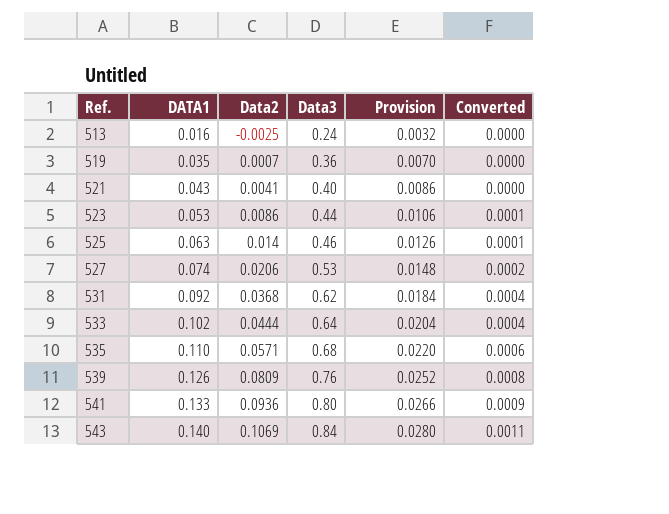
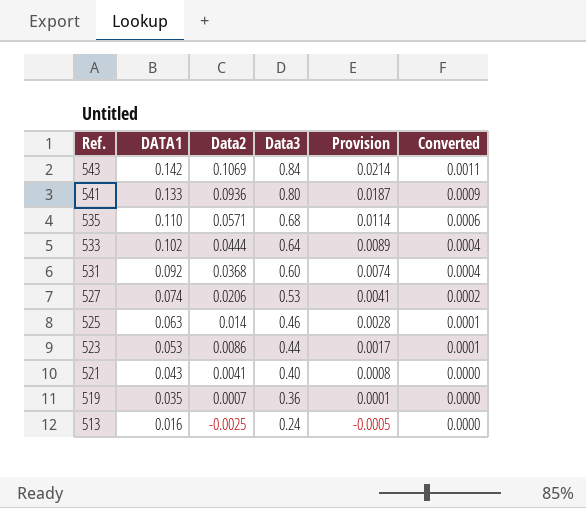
row order: Ref. ascending -> Ref. descending
column Provision | formula: [DATA1] * 0.2 -> [Data2] * 0.2
row 539: 0.126 | 0.0809 | 0.76 | 0.0252 | 0.0008 -> none
543 | DATA1: 0.140 -> 0.142
531 | Data3: 0.62 -> 0.60

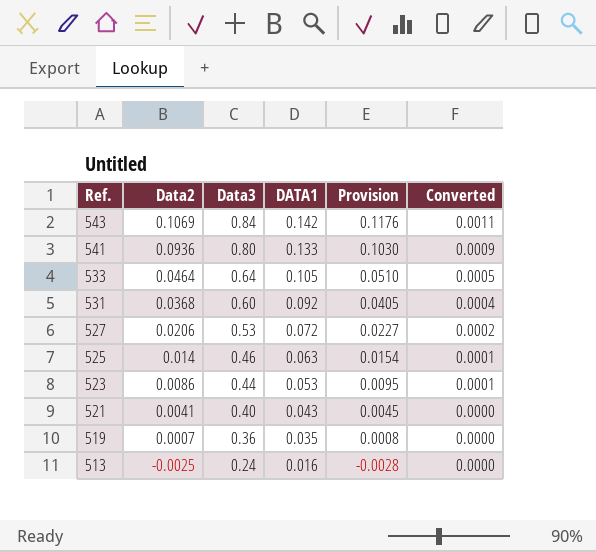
column DATA1 | position: 2 -> 4
column Provision | formula: [Data2] * 0.2 -> [Data2] * 1.1
row 535: 0.110 | 0.0571 | 0.68 | 0.0114 | 0.0006 -> none
533 | Data2: 0.0444 -> 0.0464
533 | DATA1: 0.102 -> 0.105
533 | Converted: 0.0004 -> 0.0005
527 | DATA1: 0.074 -> 0.072

